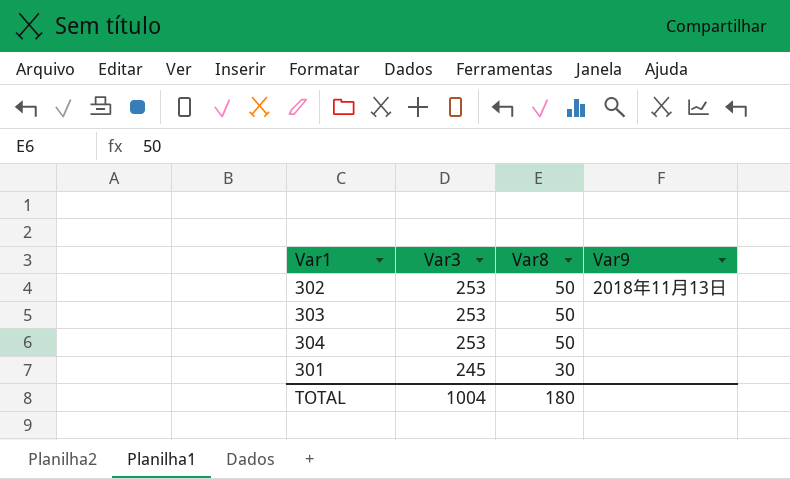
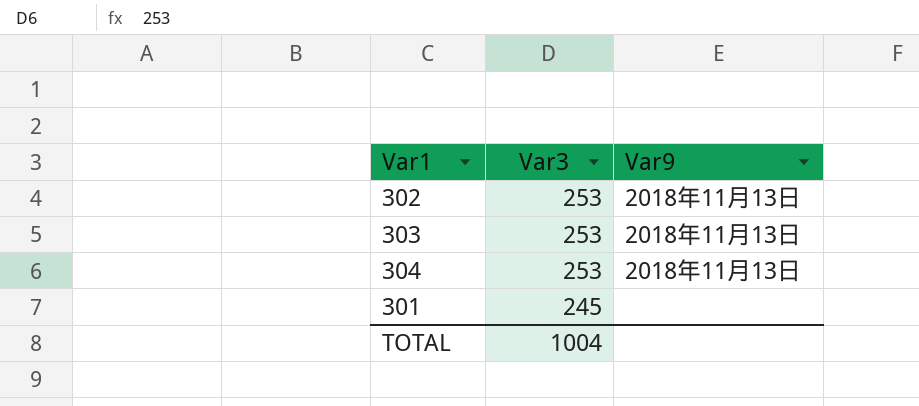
column Var8 | position: 3 -> none
303 | Var9: none -> 2018年11月13日
304 | Var9: none -> 2018年11月13日

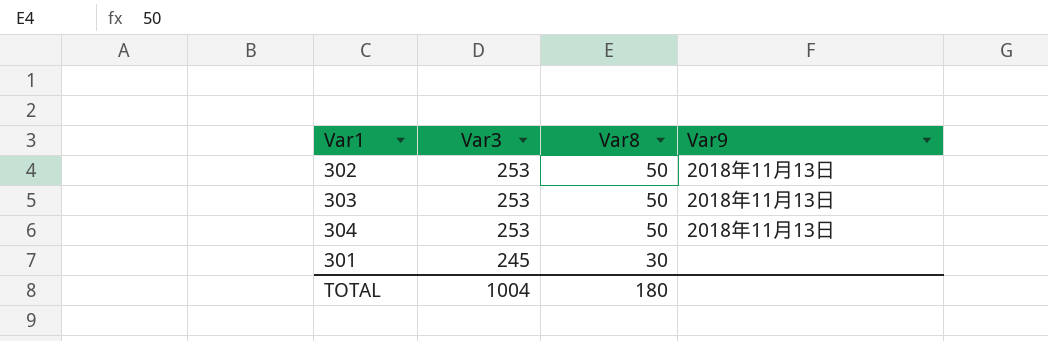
column Var8 | position: none -> 3

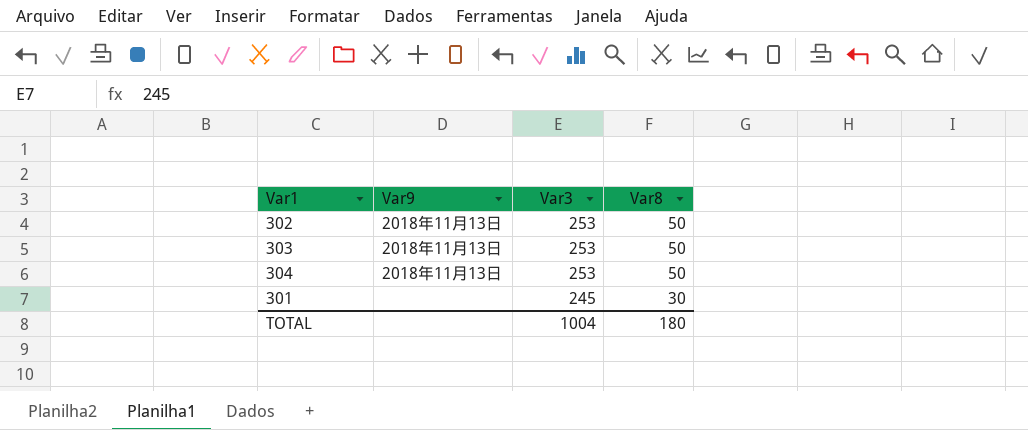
column Var9 | position: 4 -> 2

